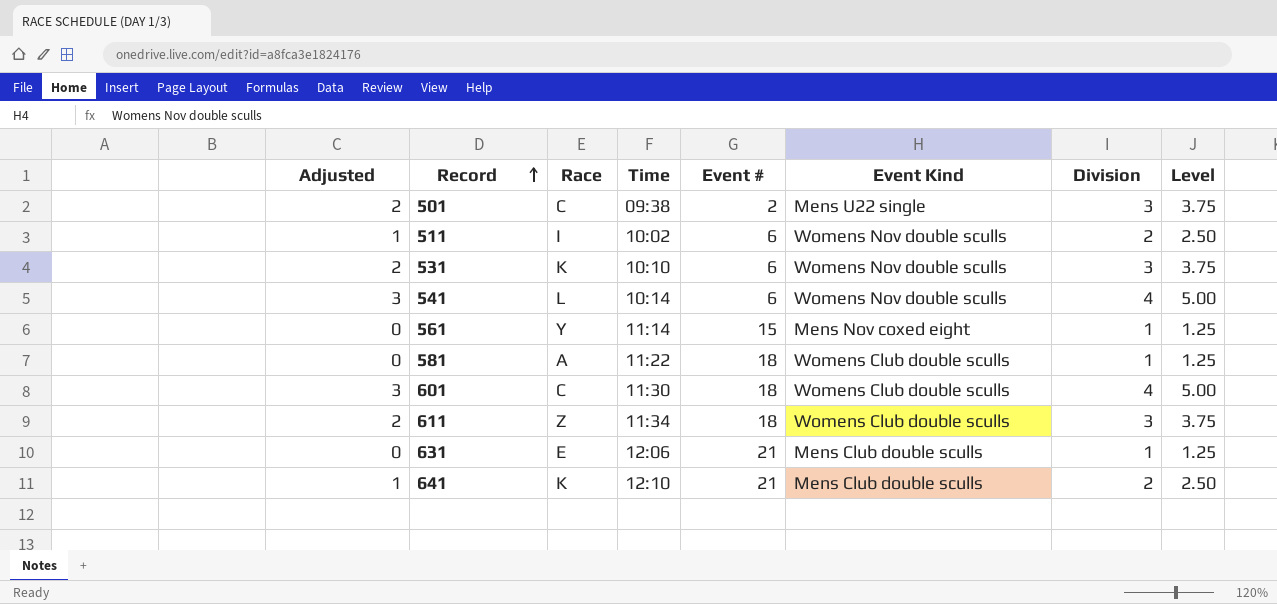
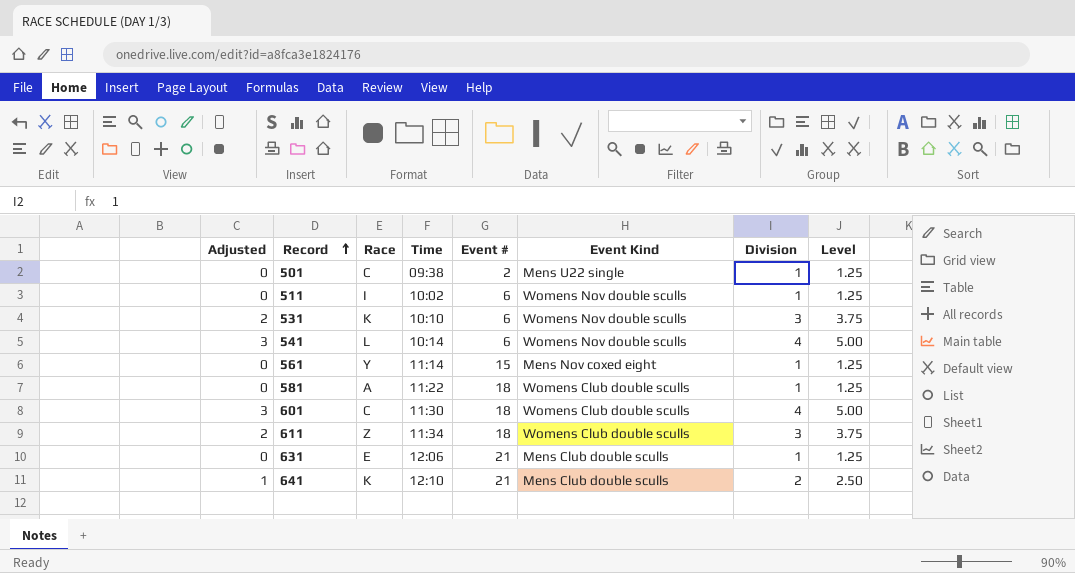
501 | Adjusted: 2 -> 0
501 | Division: 3 -> 1
501 | Level: 3.75 -> 1.25
511 | Adjusted: 1 -> 0
511 | Division: 2 -> 1
511 | Level: 2.50 -> 1.25

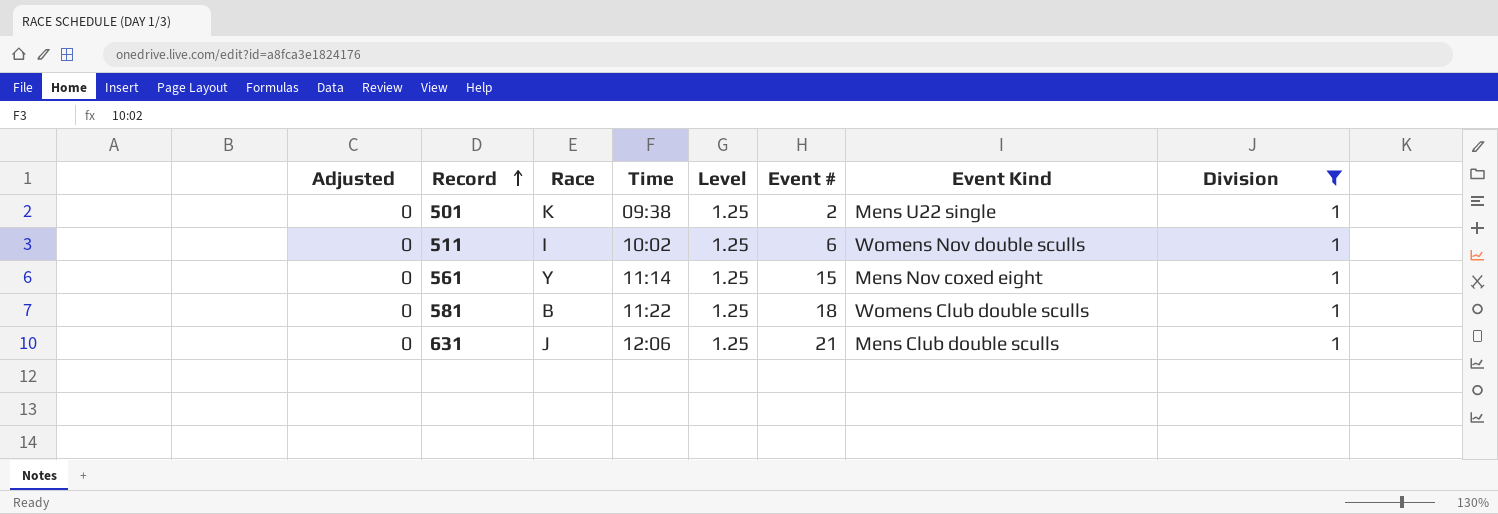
filter: none -> Division = 1
column Level | position: 8 -> 5
501 | Race: C -> K
581 | Race: A -> B
631 | Race: E -> J

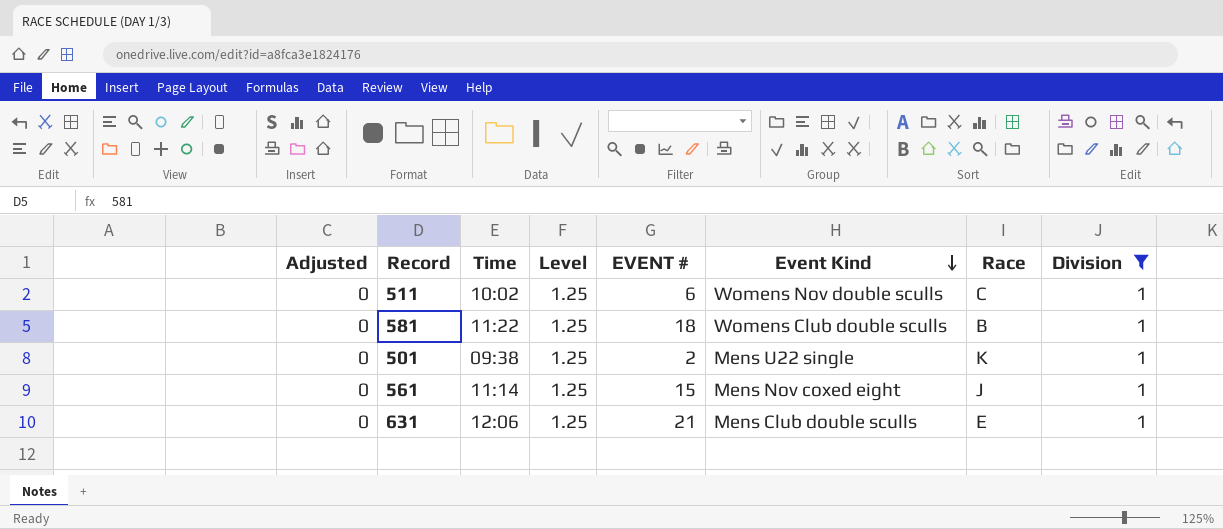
row order: Record ascending -> Event Kind descending
column name: Event # -> EVENT #
column Race | position: 3 -> 7
511 | Race: I -> C
561 | Race: Y -> J
631 | Race: J -> E

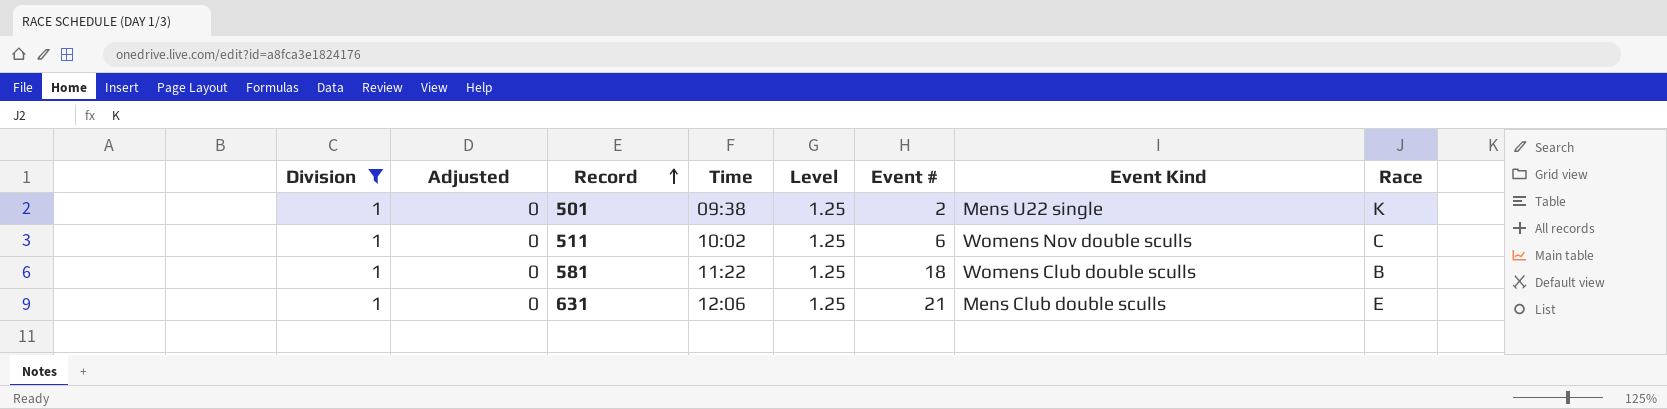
row order: Event Kind descending -> Record ascending
column Division | position: 8 -> 1
column name: EVENT # -> Event #
row 561: 0 | 11:14 | 1.25 | 15 | Mens Nov coxed eight | J | 1 -> none

